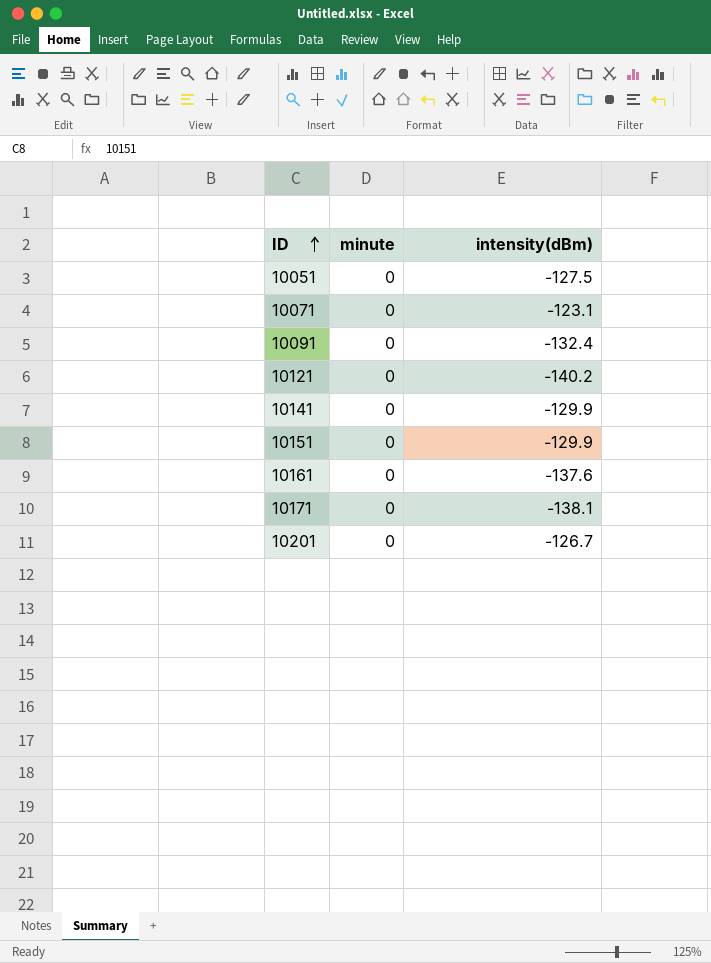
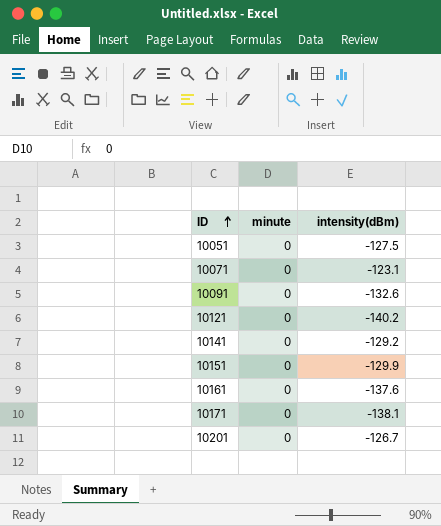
10091 | intensity(dBm): -132.4 -> -132.6
10141 | intensity(dBm): -129.9 -> -129.2

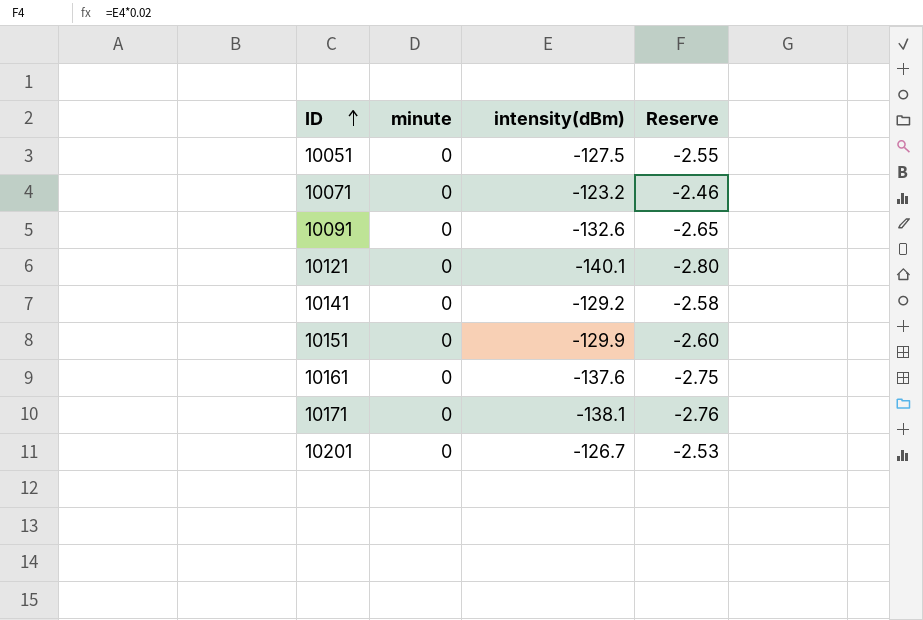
column Reserve | formula: none -> [intensity(dBm)] * 0.02
10071 | intensity(dBm): -123.1 -> -123.2
10121 | intensity(dBm): -140.2 -> -140.1

